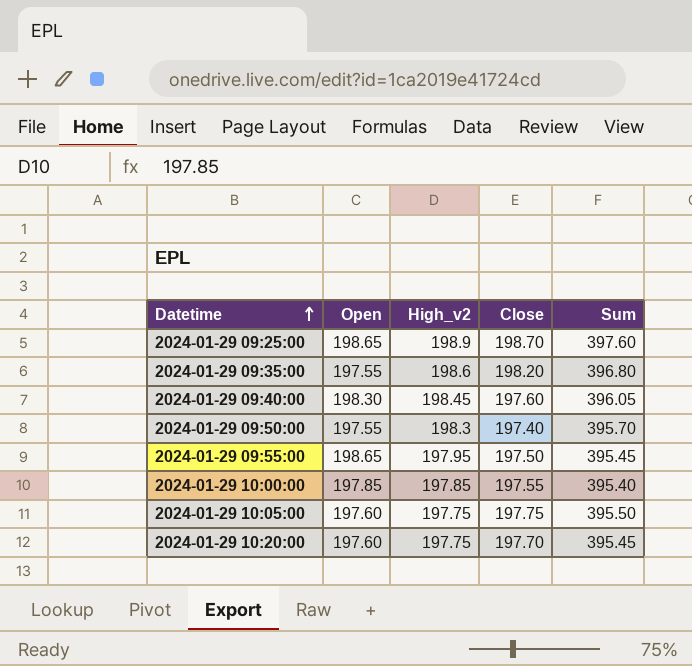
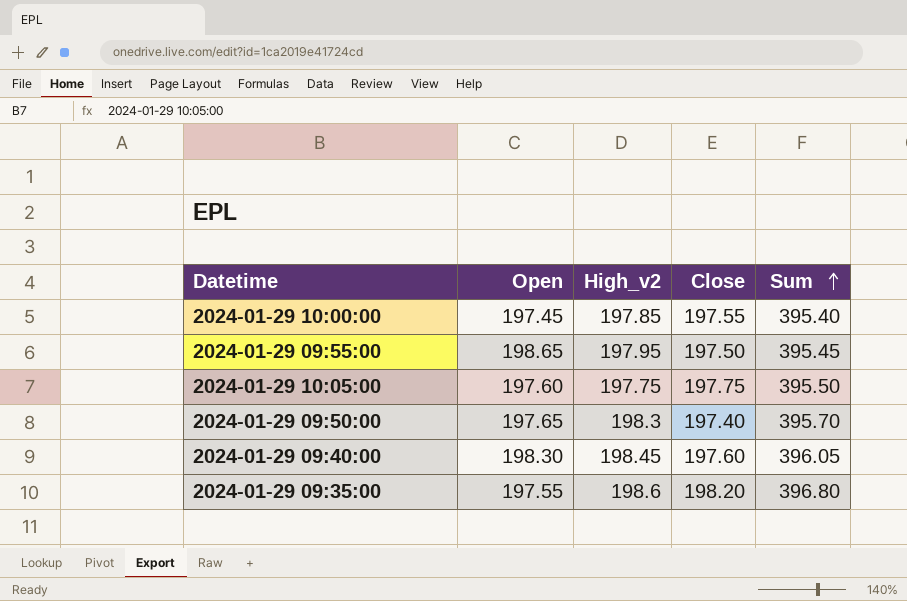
row order: Datetime ascending -> Sum ascending
row 2024-01-29 09:25:00: 198.65 | 198.9 | 198.70 | 397.60 -> none
row 2024-01-29 10:20:00: 197.60 | 197.75 | 197.70 | 395.45 -> none
2024-01-29 10:00:00 | Open: 197.85 -> 197.45
2024-01-29 09:50:00 | Open: 197.55 -> 197.65

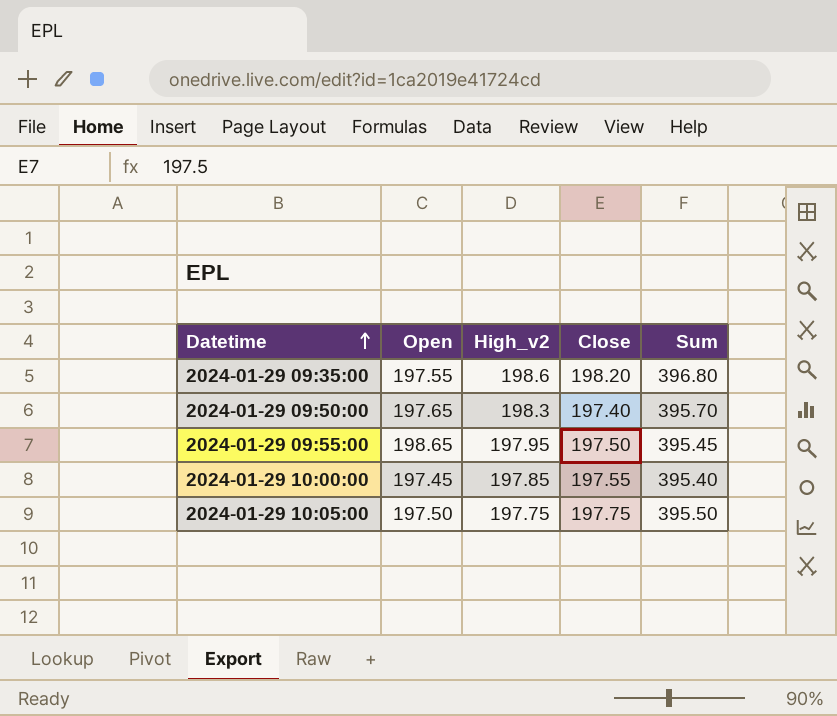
row order: Sum ascending -> Datetime ascending
row 2024-01-29 09:40:00: 198.30 | 198.45 | 197.60 | 396.05 -> none
2024-01-29 10:05:00 | Open: 197.60 -> 197.50

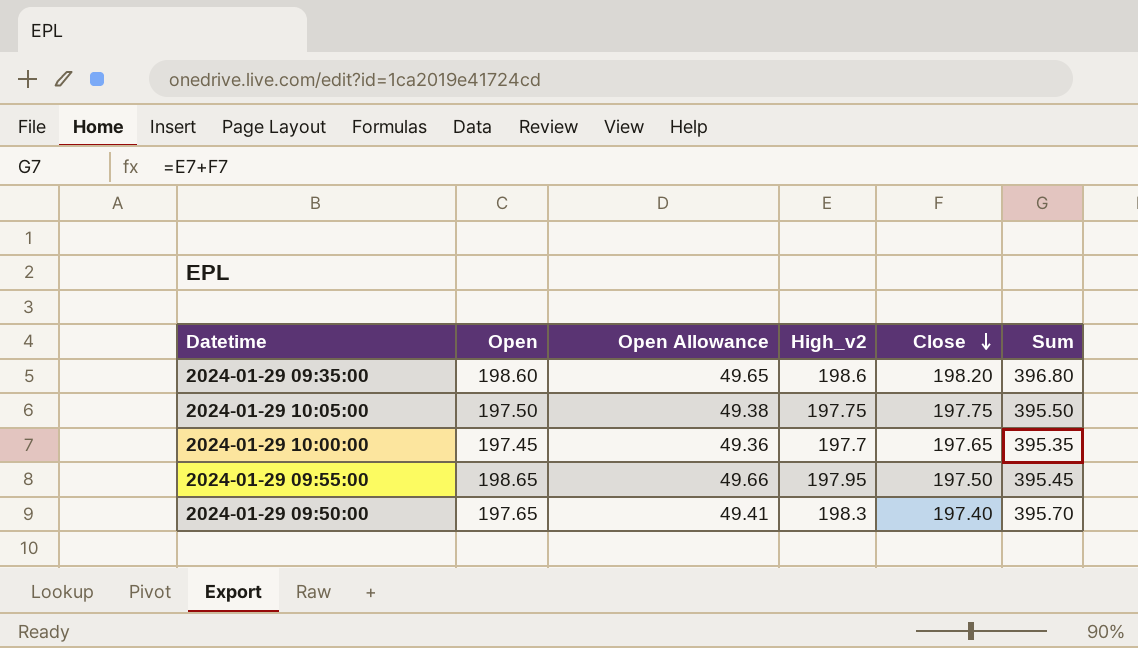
row order: Datetime ascending -> Close descending
column Open Allowance | formula: none -> [Open] * 0.25
2024-01-29 09:35:00 | Open: 197.55 -> 198.60
2024-01-29 10:00:00 | High_v2: 197.85 -> 197.7
2024-01-29 10:00:00 | Close: 197.55 -> 197.65
2024-01-29 10:00:00 | Sum: 395.40 -> 395.35

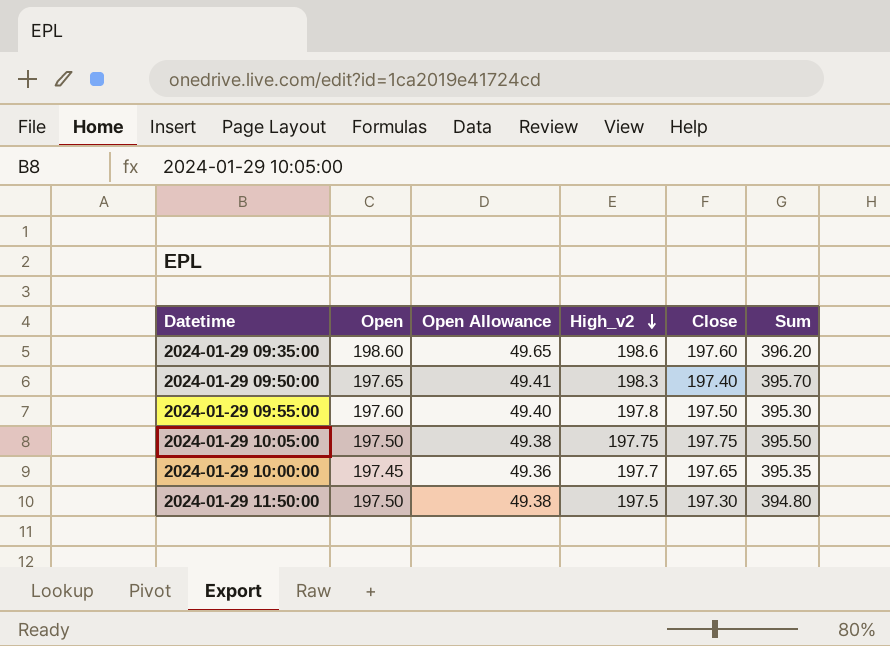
row order: Close descending -> High_v2 descending
2024-01-29 09:35:00 | Close: 198.20 -> 197.60
2024-01-29 09:35:00 | Sum: 396.80 -> 396.20
2024-01-29 09:55:00 | Open: 198.65 -> 197.60
2024-01-29 09:55:00 | Open Allowance: 49.66 -> 49.40
2024-01-29 09:55:00 | High_v2: 197.95 -> 197.8
2024-01-29 09:55:00 | Sum: 395.45 -> 395.30
row 2024-01-29 11:50:00: none -> 197.50 | 49.38 | 197.5 | 197.30 | 394.80

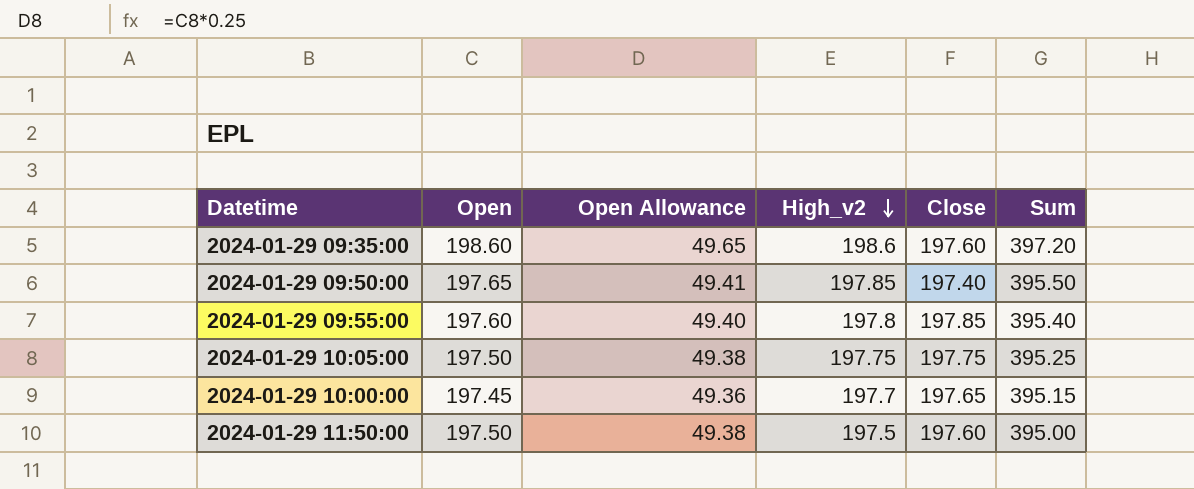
column Sum | formula: [High_v2] + [Close] -> [Open] + [High_v2]
2024-01-29 09:50:00 | High_v2: 198.3 -> 197.85
2024-01-29 09:55:00 | Close: 197.50 -> 197.85
2024-01-29 11:50:00 | Close: 197.30 -> 197.60

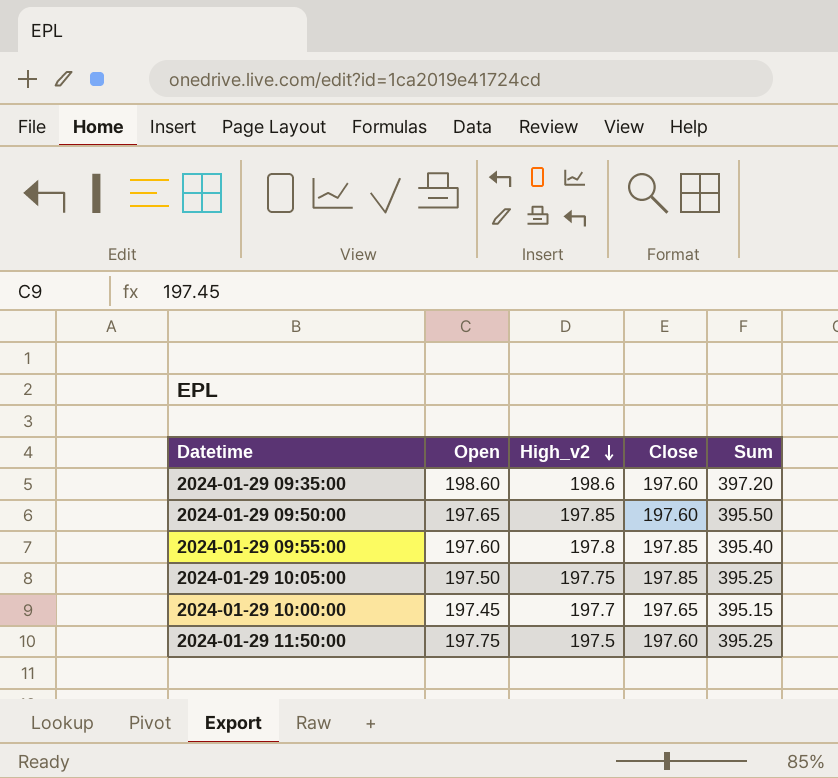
column Open Allowance | formula: [Open] * 0.25 -> none
2024-01-29 09:50:00 | Close: 197.40 -> 197.60
2024-01-29 10:05:00 | Close: 197.75 -> 197.85
2024-01-29 11:50:00 | Open: 197.50 -> 197.75
2024-01-29 11:50:00 | Sum: 395.00 -> 395.25

